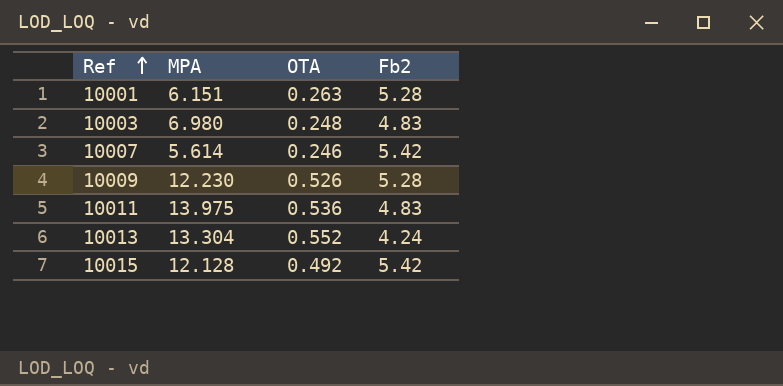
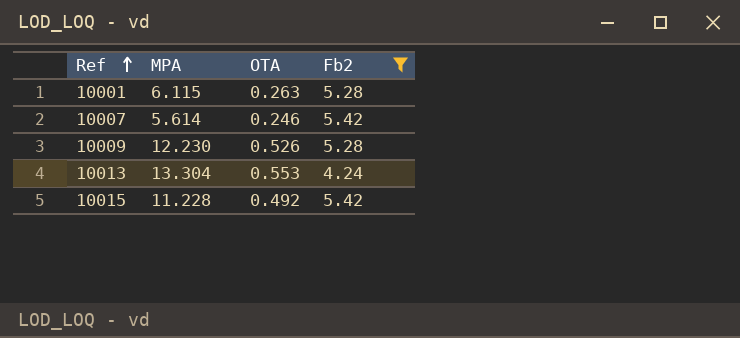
filter: none -> Fb2 != 4.83
10001 | MPA: 6.151 -> 6.115
10013 | OTA: 0.552 -> 0.553
10015 | MPA: 12.128 -> 11.228

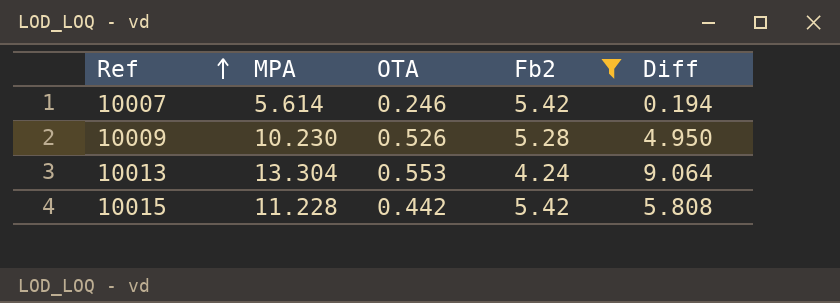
column Diff | formula: none -> [MPA] - [Fb2]
row 10001: 6.115 | 0.263 | 5.28 -> none
10009 | MPA: 12.230 -> 10.230
10015 | OTA: 0.492 -> 0.442

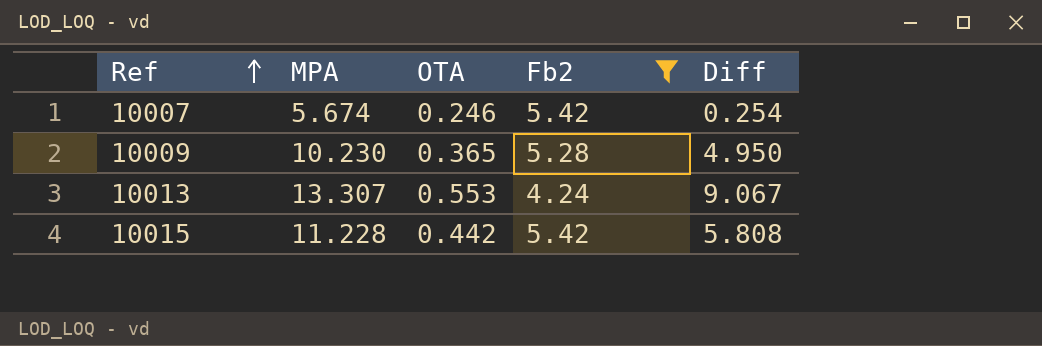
10007 | MPA: 5.614 -> 5.674
10007 | Diff: 0.194 -> 0.254
10009 | OTA: 0.526 -> 0.365
10013 | MPA: 13.304 -> 13.307
10013 | Diff: 9.064 -> 9.067

